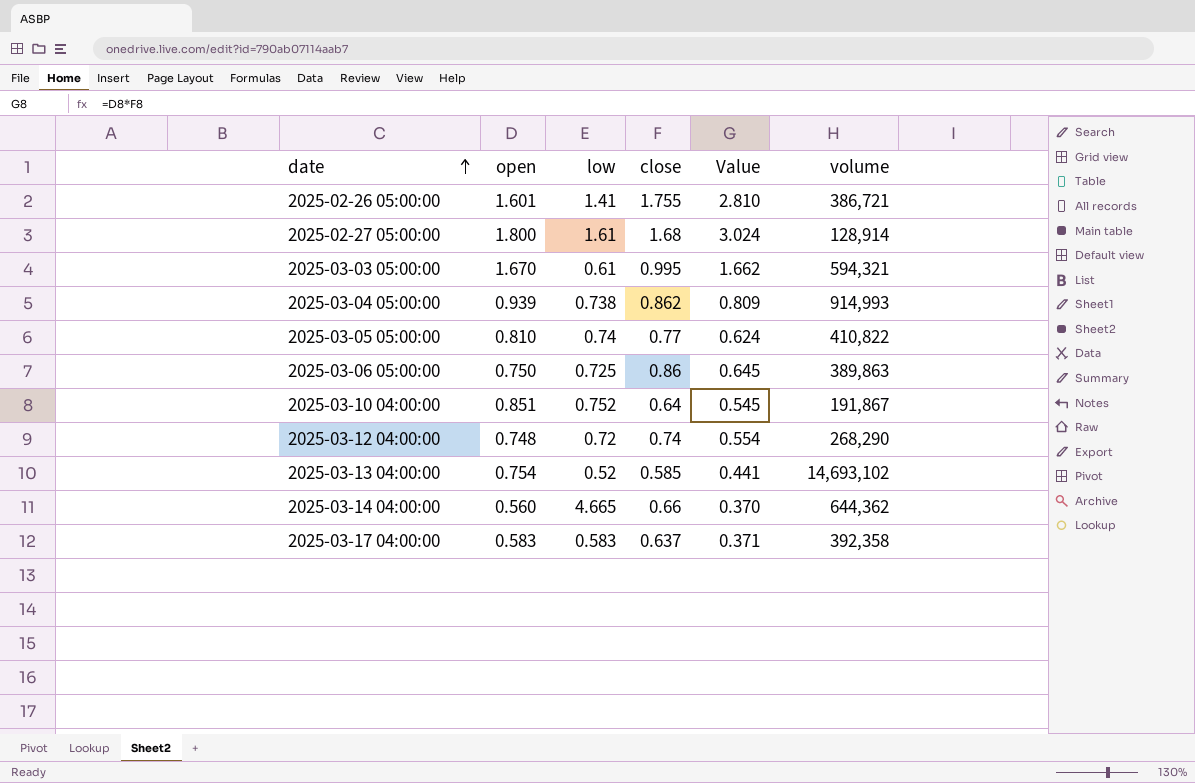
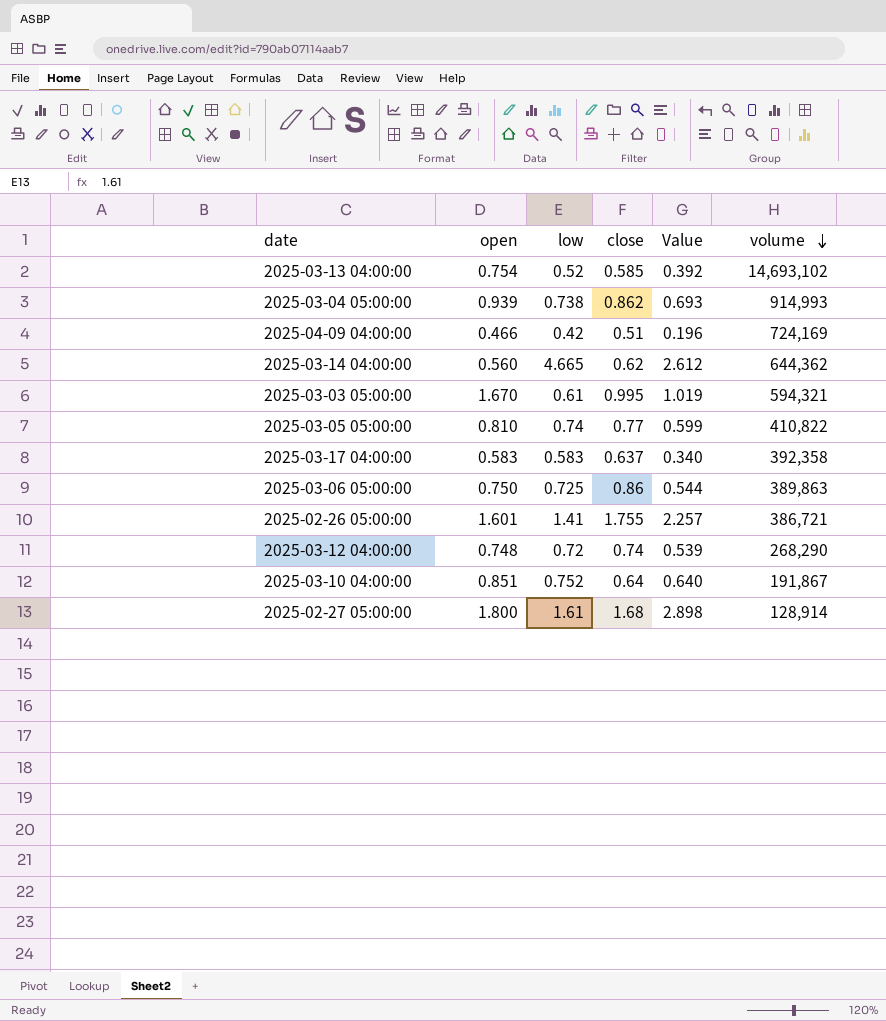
row order: date ascending -> volume descending
column Value | formula: [open] * [close] -> [open] * [low]
row 2025-04-09 04:00:00: none -> 0.466 | 0.42 | 0.51 | 0.196 | 724,169
2025-03-14 04:00:00 | close: 0.66 -> 0.62

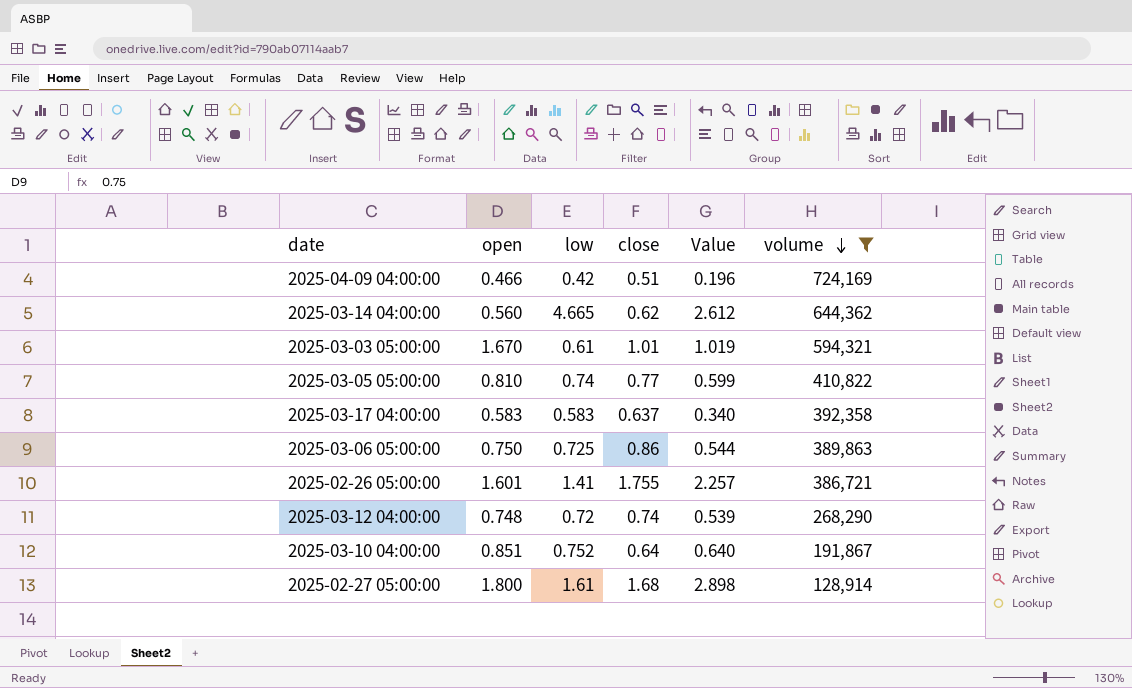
filter: none -> volume <= 724,169
2025-03-03 05:00:00 | close: 0.995 -> 1.01

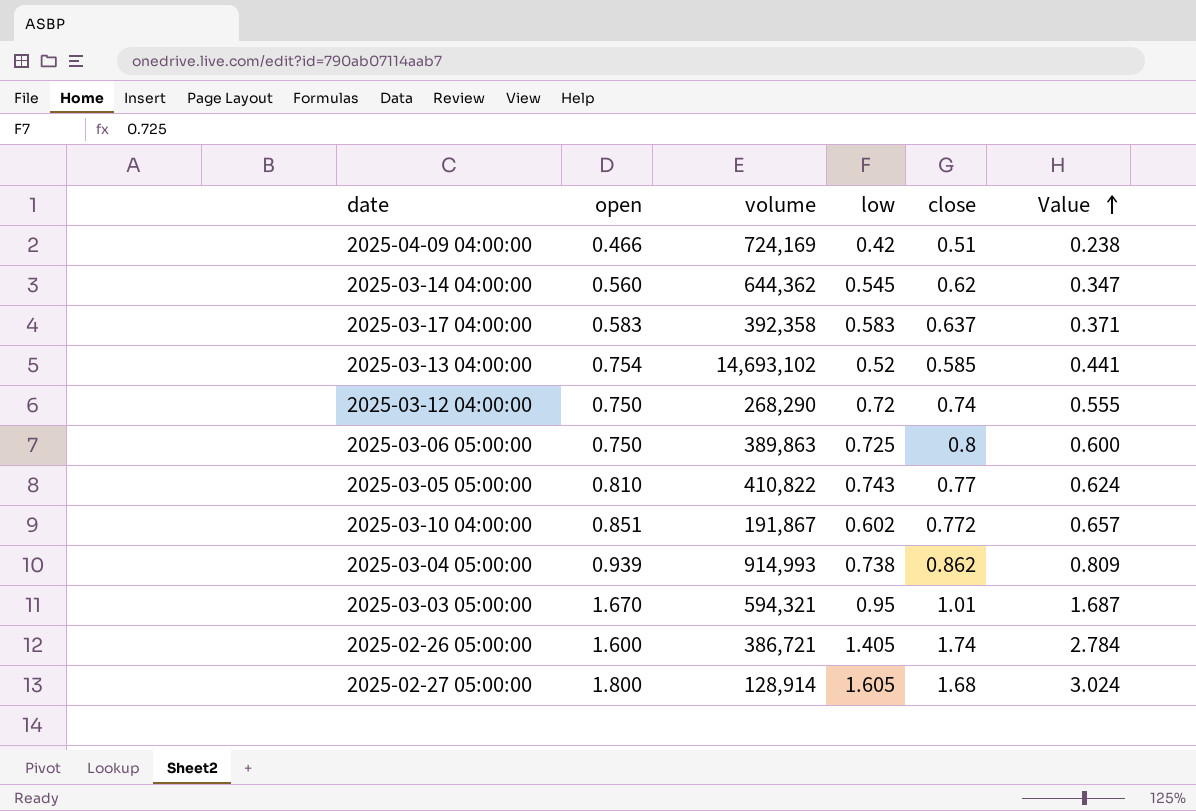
filter: volume <= 724,169 -> none
row order: volume descending -> Value ascending
column volume | position: 6 -> 3
column Value | formula: [open] * [low] -> [open] * [close]
2025-03-14 04:00:00 | low: 4.665 -> 0.545
2025-03-12 04:00:00 | open: 0.748 -> 0.750
2025-03-06 05:00:00 | close: 0.86 -> 0.8
2025-03-05 05:00:00 | low: 0.74 -> 0.743
2025-03-10 04:00:00 | low: 0.752 -> 0.602
2025-03-10 04:00:00 | close: 0.64 -> 0.772
2025-03-03 05:00:00 | low: 0.61 -> 0.95
2025-02-26 05:00:00 | open: 1.601 -> 1.600
2025-02-26 05:00:00 | low: 1.41 -> 1.405
2025-02-26 05:00:00 | close: 1.755 -> 1.74
2025-02-27 05:00:00 | low: 1.61 -> 1.605

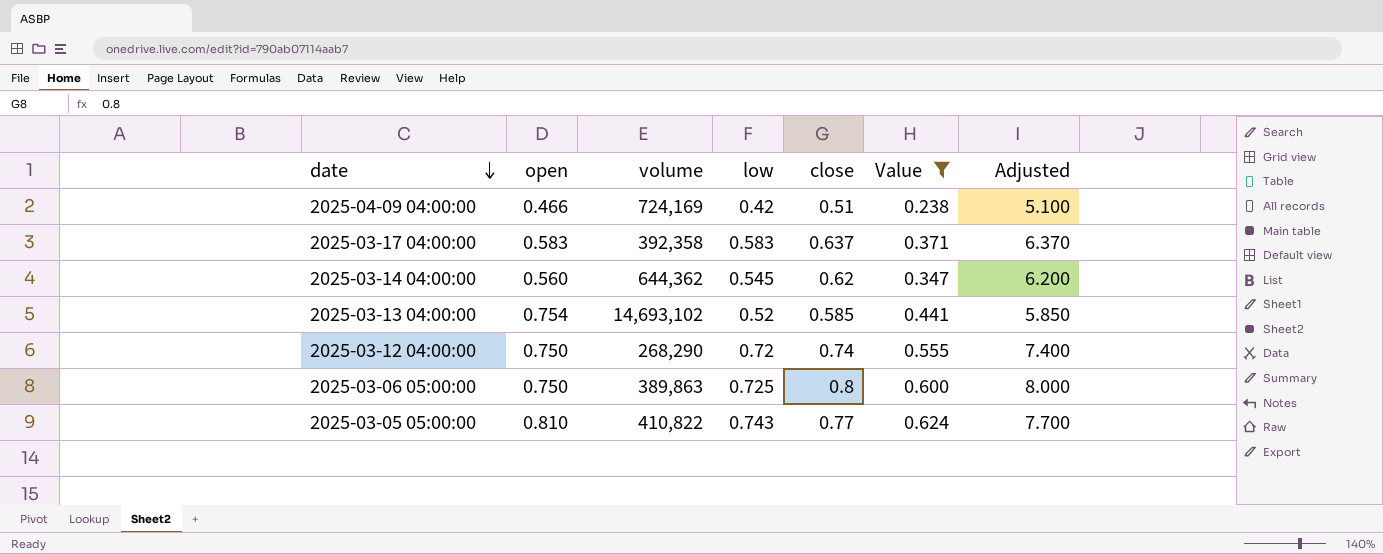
filter: none -> Value <= 0.624
row order: Value ascending -> date descending
column Adjusted | formula: none -> [close] * 10

